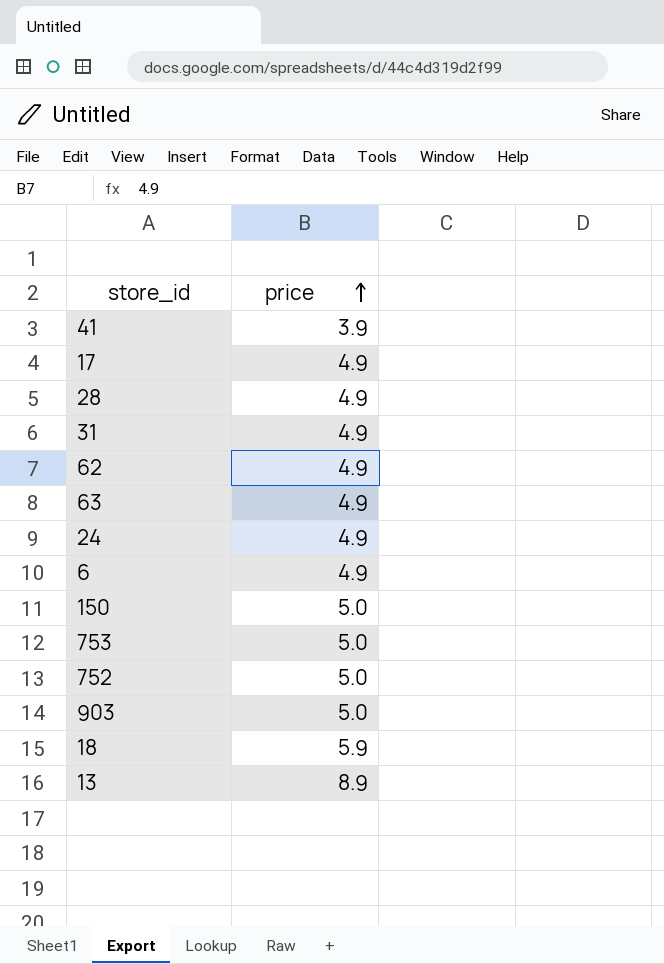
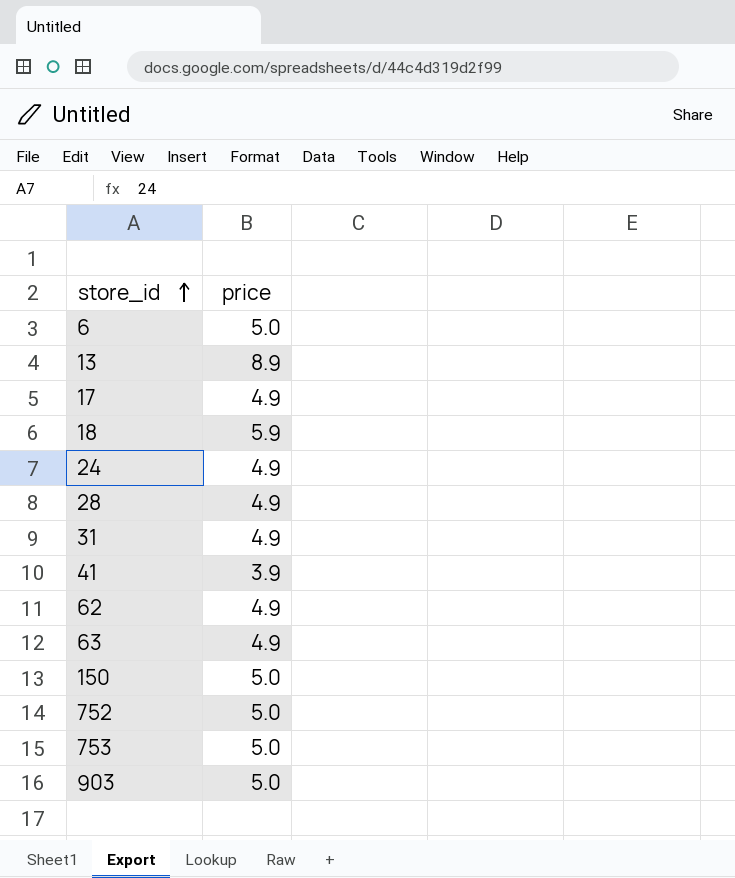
row order: price ascending -> store_id ascending
6 | price: 4.9 -> 5.0

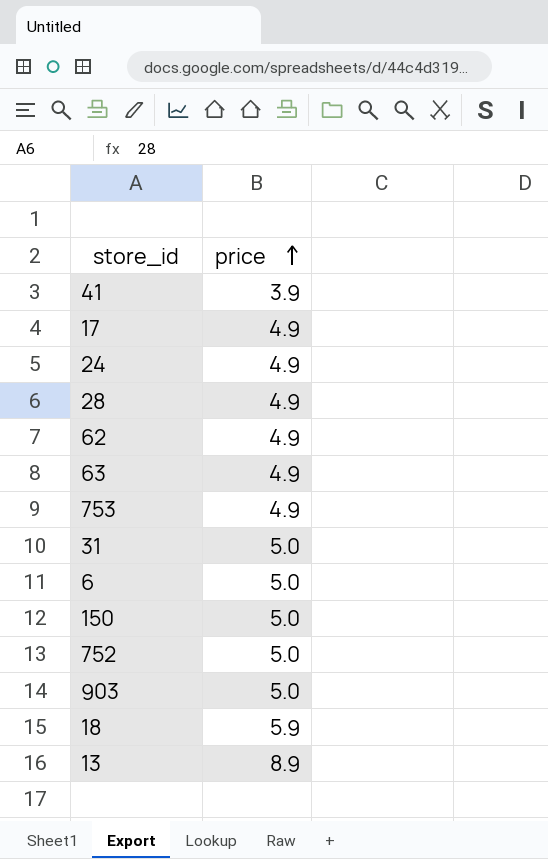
row order: store_id ascending -> price ascending
753 | price: 5.0 -> 4.9
31 | price: 4.9 -> 5.0

